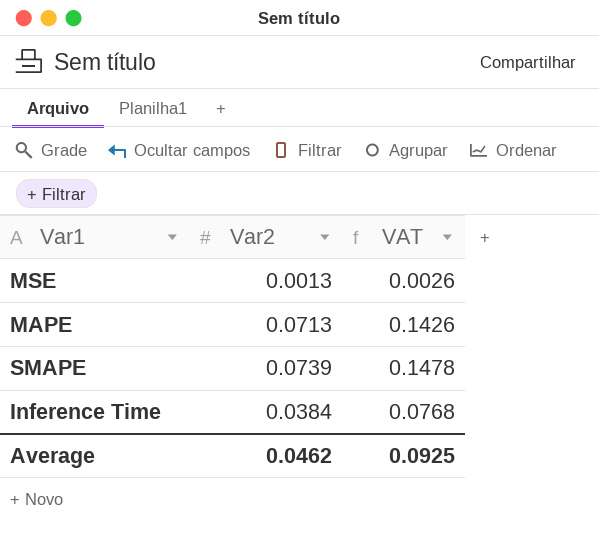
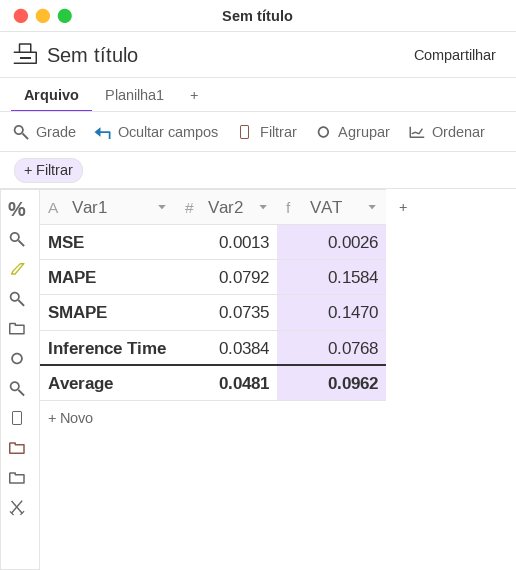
MAPE | Var2: 0.0713 -> 0.0792
MAPE | VAT: 0.1426 -> 0.1584
SMAPE | Var2: 0.0739 -> 0.0735
SMAPE | VAT: 0.1478 -> 0.1470
Average | Var2: 0.0462 -> 0.0481
Average | VAT: 0.0925 -> 0.0962

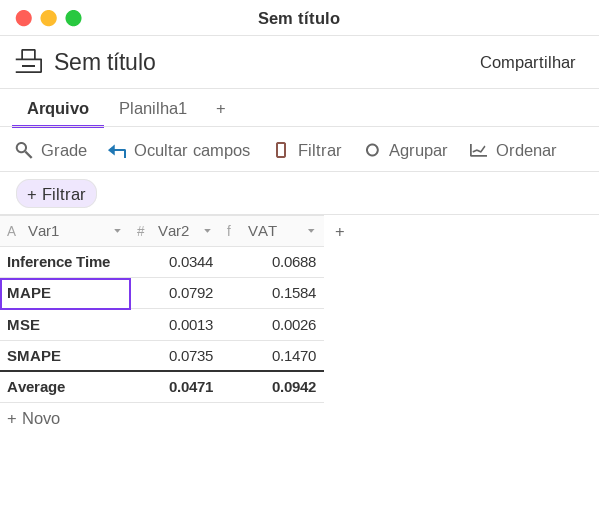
row order: none -> Var1 ascending
Inference Time | Var2: 0.0384 -> 0.0344
Inference Time | VAT: 0.0768 -> 0.0688
Average | Var2: 0.0481 -> 0.0471
Average | VAT: 0.0962 -> 0.0942

